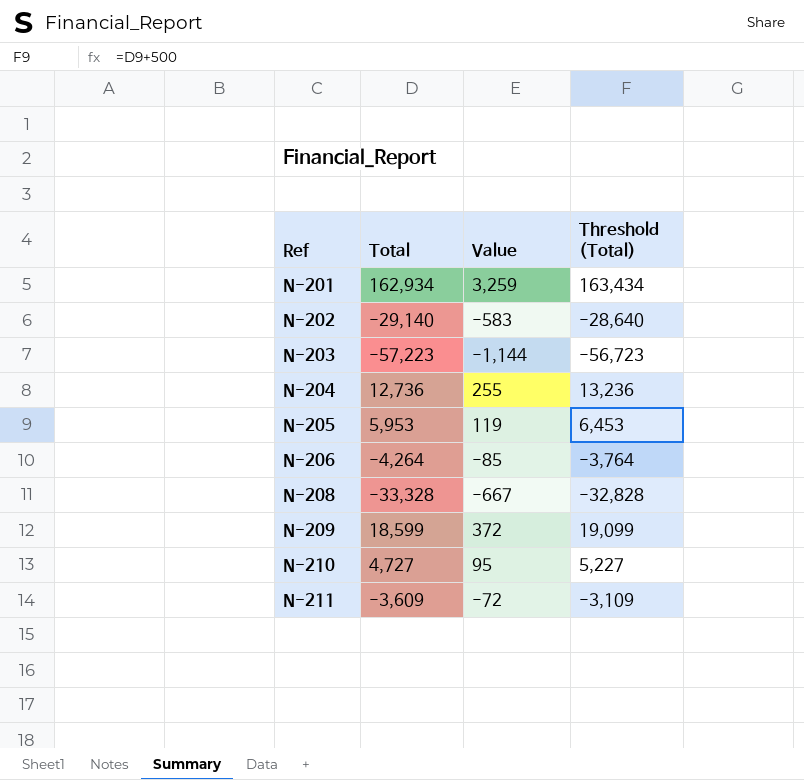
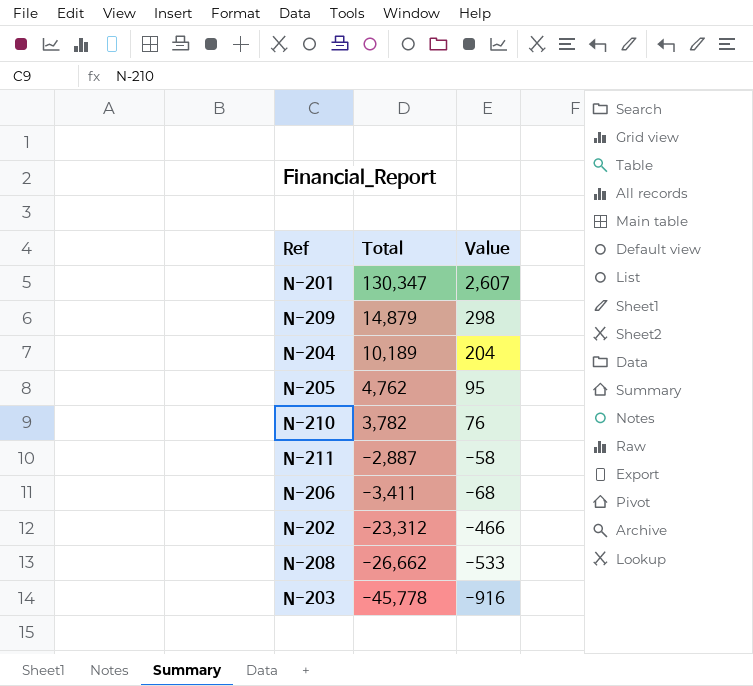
row order: Ref ascending -> Total descending
column Threshold (Total) | formula: [Total] + 500 -> none
N-201 | Total: 162,934 -> 130,347
N-201 | Value: 3,259 -> 2,607
N-209 | Total: 18,599 -> 14,879
N-209 | Value: 372 -> 298
N-204 | Total: 12,736 -> 10,189
N-204 | Value: 255 -> 204
N-205 | Total: 5,953 -> 4,762
N-205 | Value: 119 -> 95
N-210 | Total: 4,727 -> 3,782
N-210 | Value: 95 -> 76
N-211 | Total: -3,609 -> -2,887
N-211 | Value: -72 -> -58
N-206 | Total: -4,264 -> -3,411
N-206 | Value: -85 -> -68
N-202 | Total: -29,140 -> -23,312
N-202 | Value: -583 -> -466
N-208 | Total: -33,328 -> -26,662
N-208 | Value: -667 -> -533
N-203 | Total: -57,223 -> -45,778
N-203 | Value: -1,144 -> -916

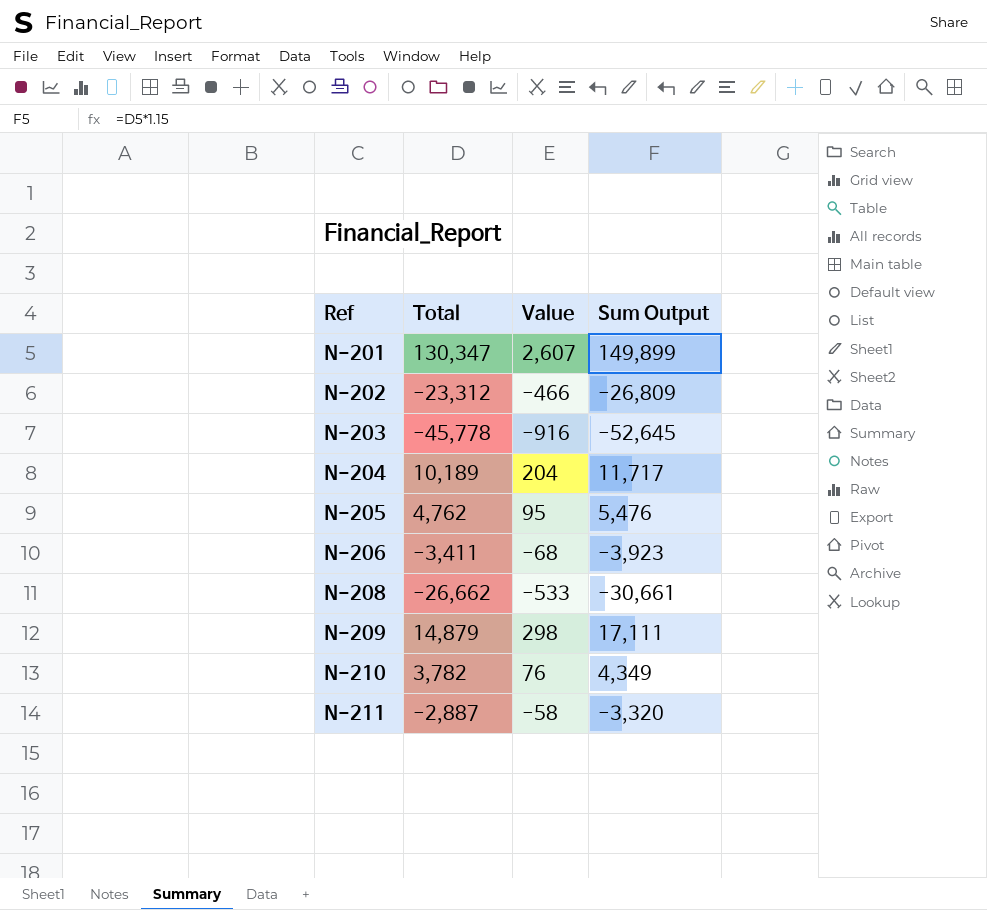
row order: Total descending -> Ref ascending
column Sum Output | formula: none -> [Total] * 1.15

